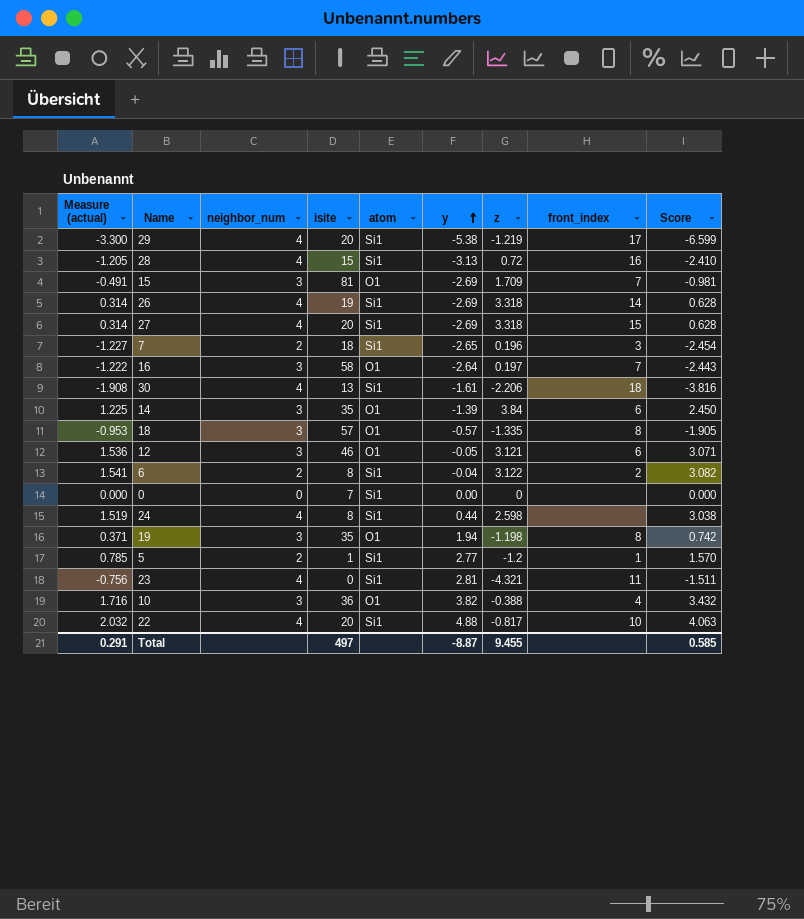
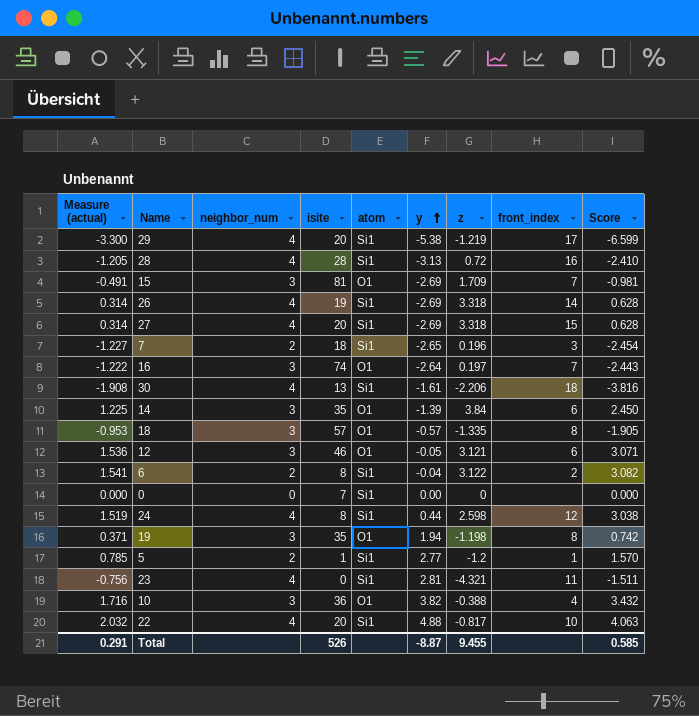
28 | isite: 15 -> 28
16 | isite: 58 -> 74
24 | front_index: none -> 12
Total | isite: 497 -> 526

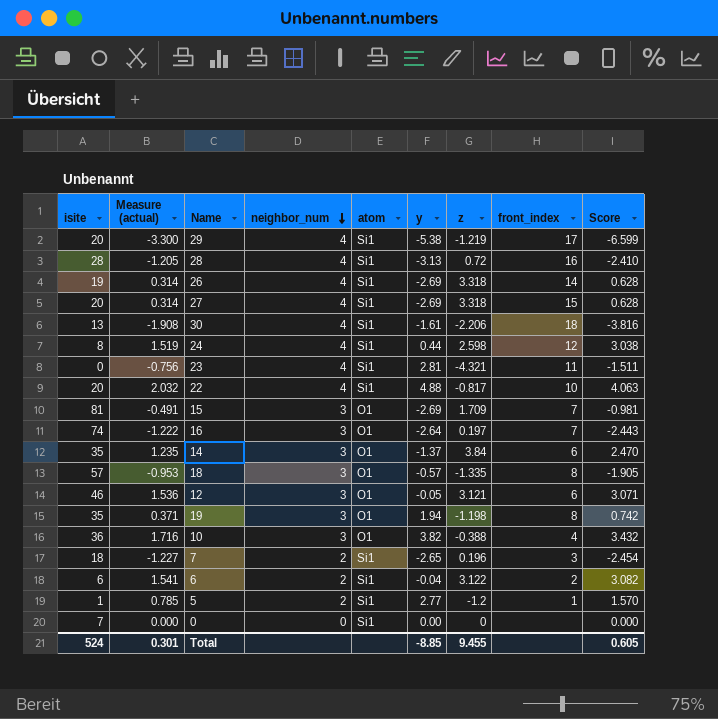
row order: y ascending -> neighbor_num descending
column isite | position: 4 -> 1
14 | Measure (actual): 1.225 -> 1.235
14 | y: -1.39 -> -1.37
14 | Score: 2.450 -> 2.470
6 | isite: 8 -> 6
Total | isite: 526 -> 524
Total | Measure (actual): 0.291 -> 0.301
Total | y: -8.87 -> -8.85
Total | Score: 0.585 -> 0.605

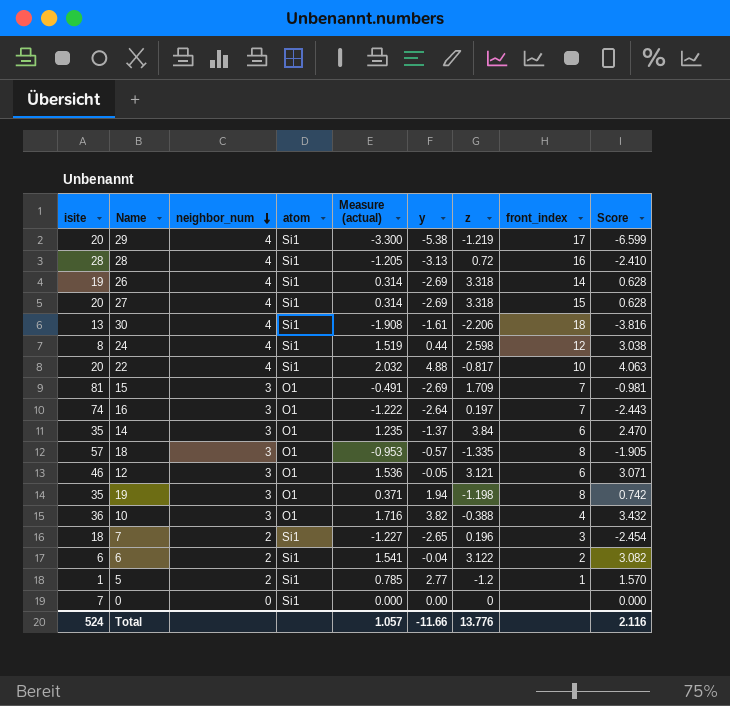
column Measure (actual) | position: 2 -> 5
row 23: 0 | -0.756 | 4 | Si1 | 2.81 | -4.321 | 11 | -1.511 -> none
Total | Measure (actual): 0.301 -> 1.057
Total | y: -8.85 -> -11.66
Total | z: 9.455 -> 13.776
Total | Score: 0.605 -> 2.116

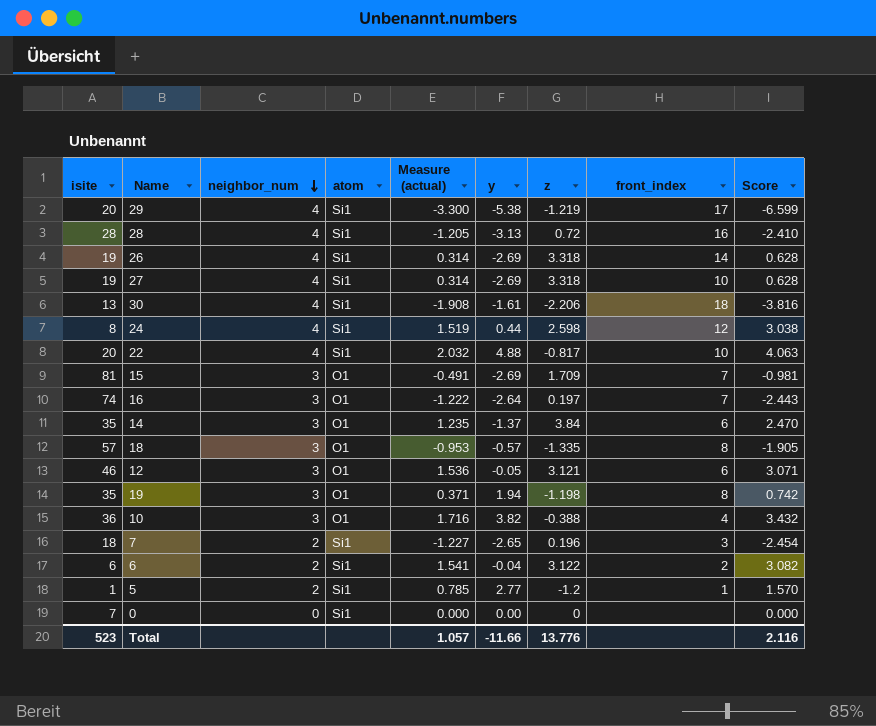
27 | isite: 20 -> 19
27 | front_index: 15 -> 10
Total | isite: 524 -> 523

